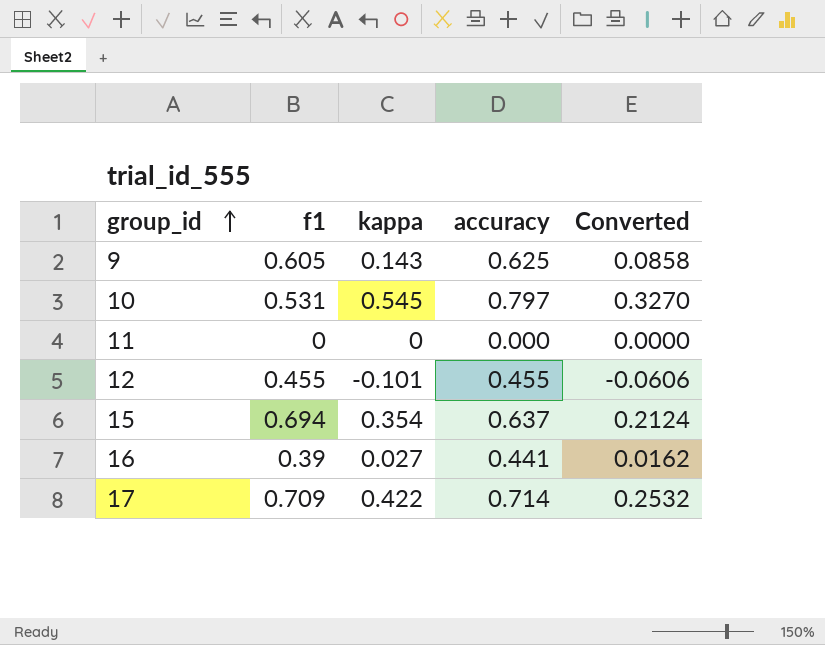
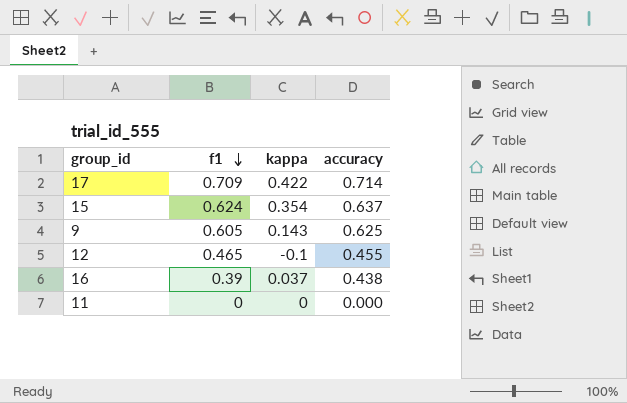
row order: group_id ascending -> f1 descending
column Converted | formula: [kappa] * 0.6 -> none
row 10: 0.531 | 0.545 | 0.797 | 0.3270 -> none
15 | f1: 0.694 -> 0.624
12 | f1: 0.455 -> 0.465
12 | kappa: -0.101 -> -0.1
16 | kappa: 0.027 -> 0.037
16 | accuracy: 0.441 -> 0.438

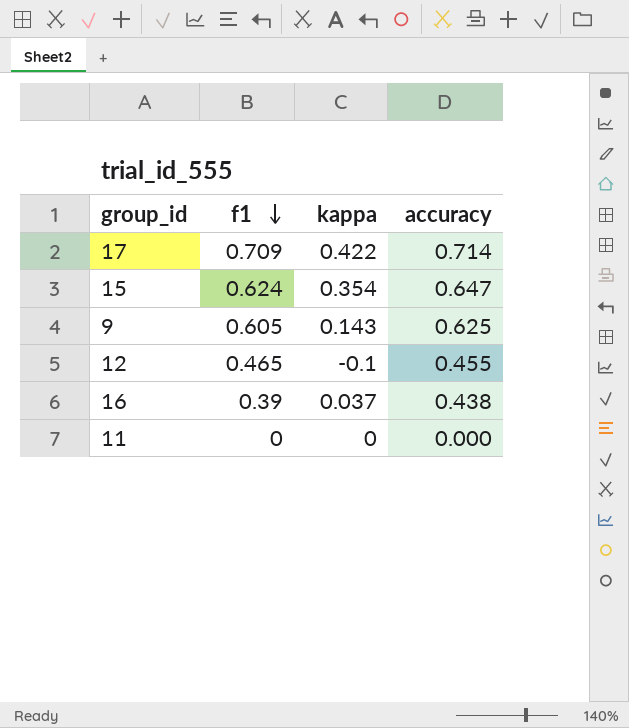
15 | accuracy: 0.637 -> 0.647

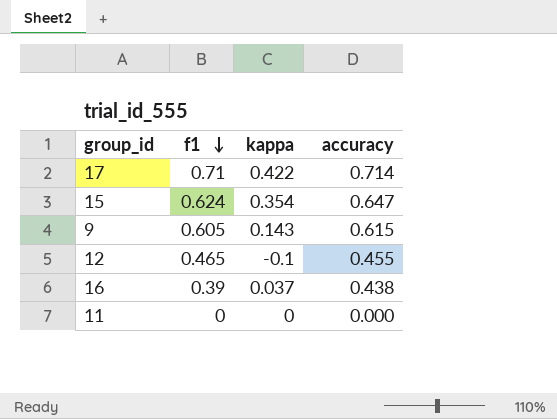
17 | f1: 0.709 -> 0.71
9 | accuracy: 0.625 -> 0.615

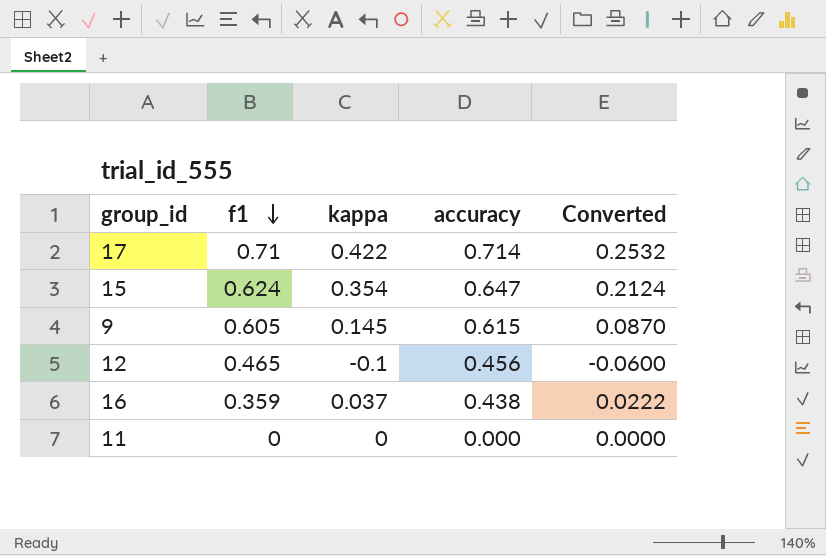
column Converted | formula: none -> [kappa] * 0.6
9 | kappa: 0.143 -> 0.145
12 | accuracy: 0.455 -> 0.456
16 | f1: 0.39 -> 0.359

